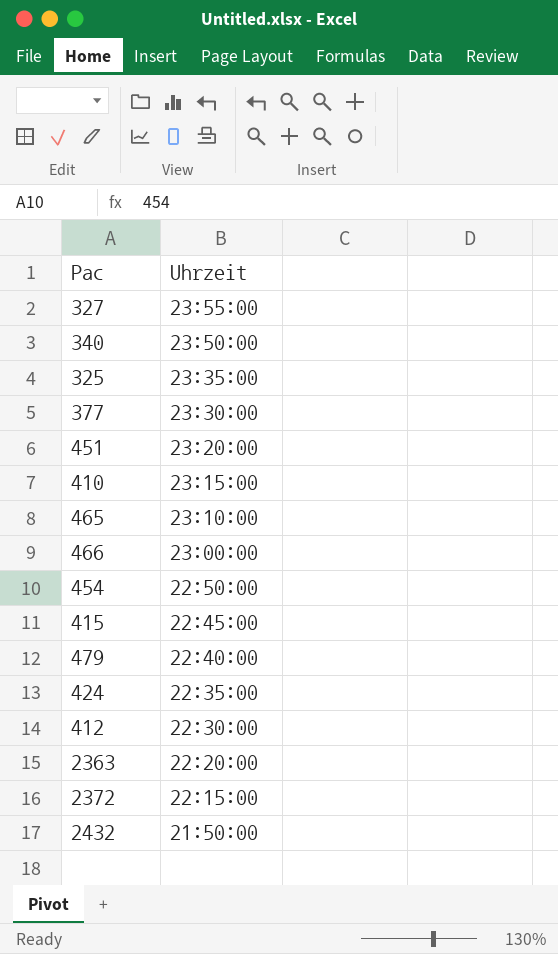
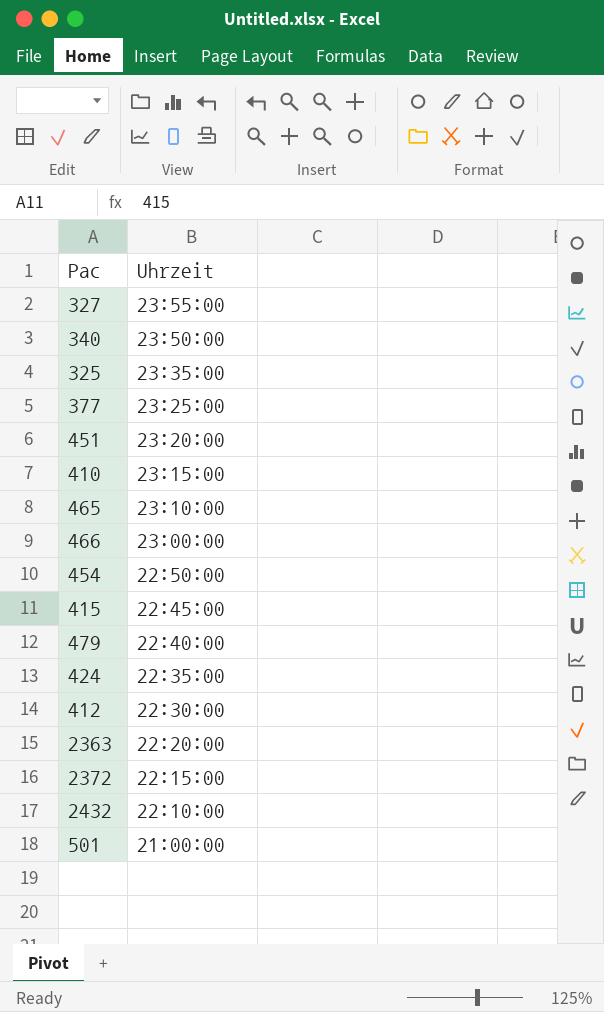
377 | Uhrzeit: 23:30:00 -> 23:25:00
2432 | Uhrzeit: 21:50:00 -> 22:10:00
row 501: none -> 21:00:00

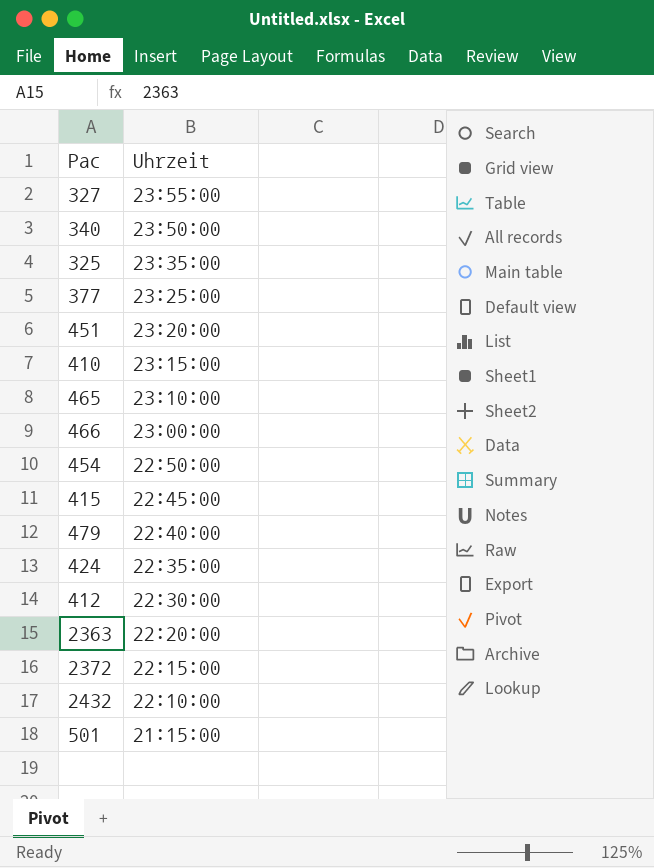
501 | Uhrzeit: 21:00:00 -> 21:15:00

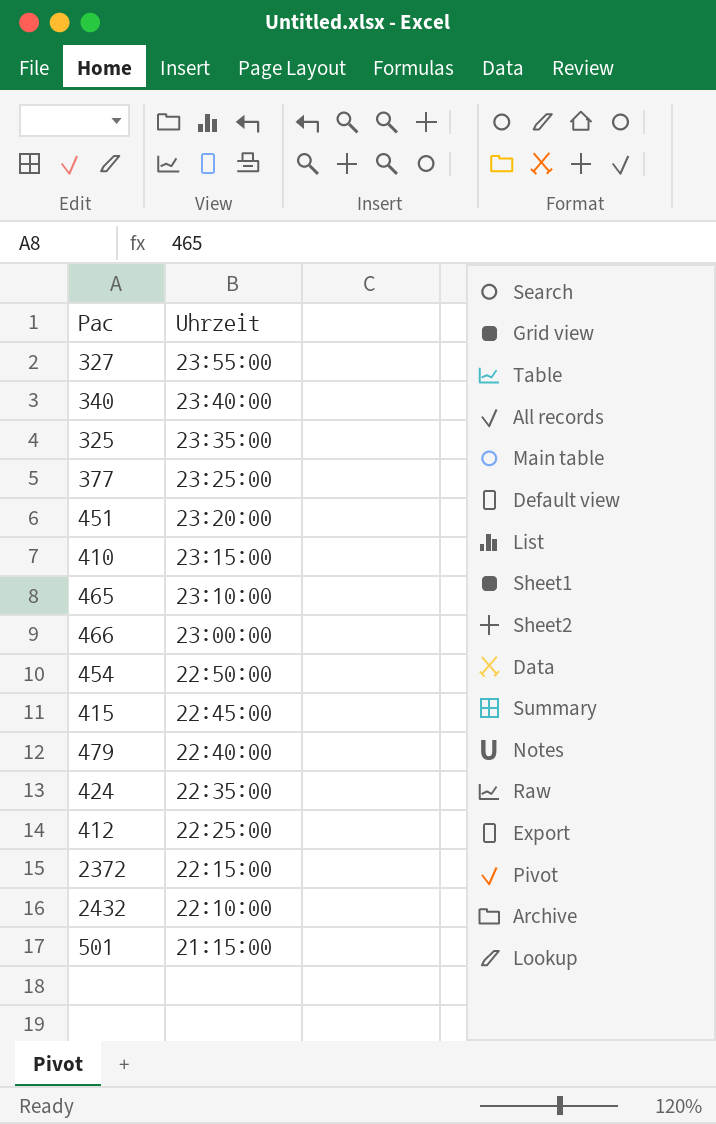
row 2363: 22:20:00 -> none
340 | Uhrzeit: 23:50:00 -> 23:40:00
412 | Uhrzeit: 22:30:00 -> 22:25:00

